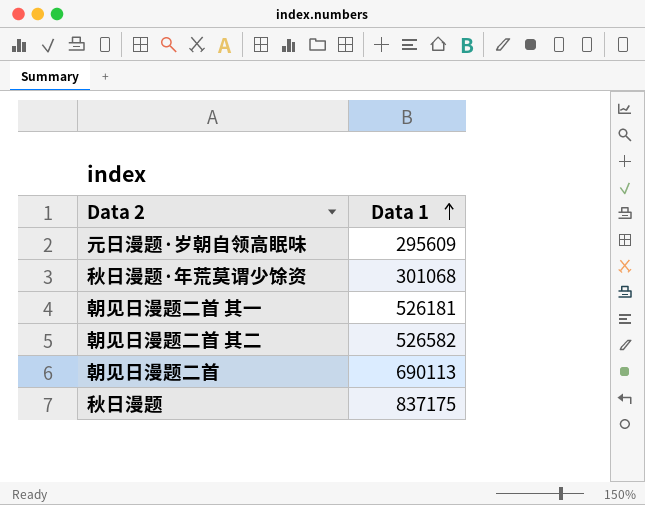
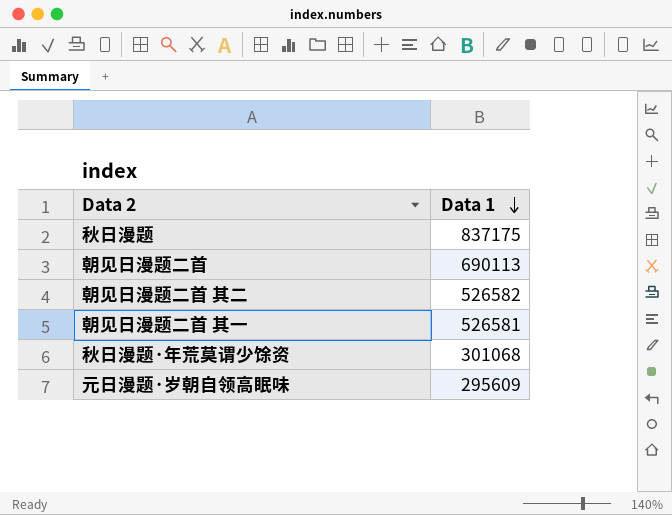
row order: Data 1 ascending -> Data 1 descending
朝见日漫题二首 其一 | Data 1: 526181 -> 526581

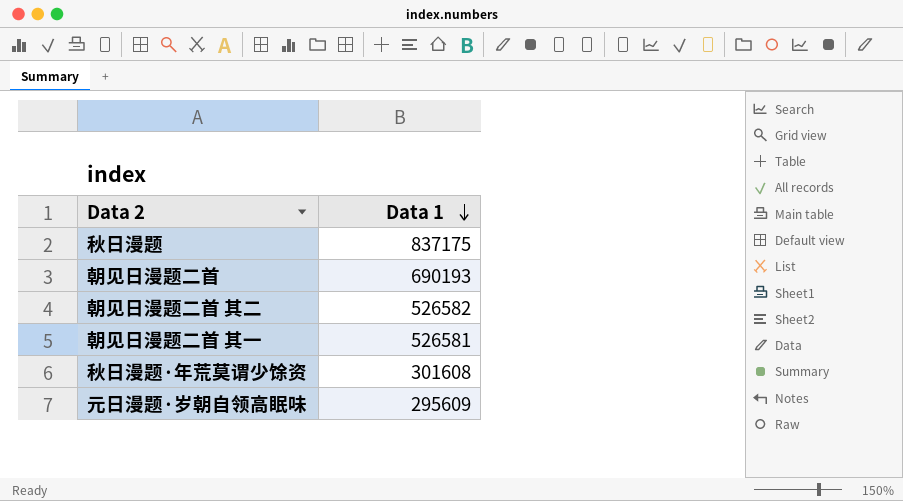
朝见日漫题二首 | Data 1: 690113 -> 690193
秋日漫题·年荒莫谓少馀资 | Data 1: 301068 -> 301608

